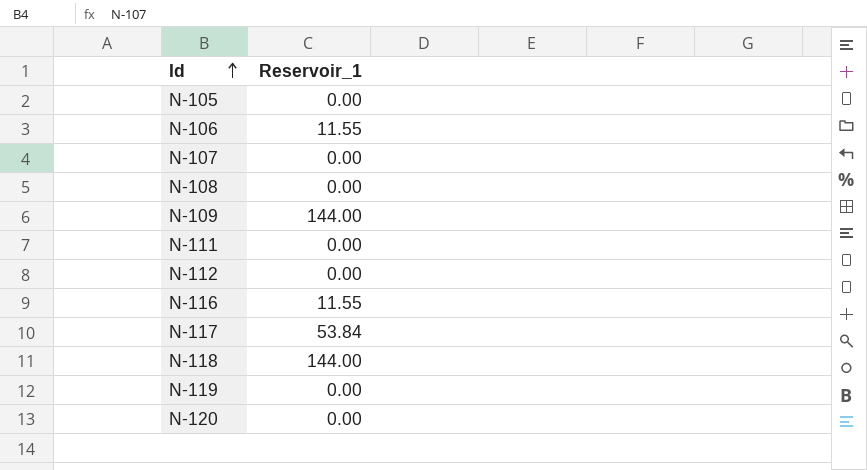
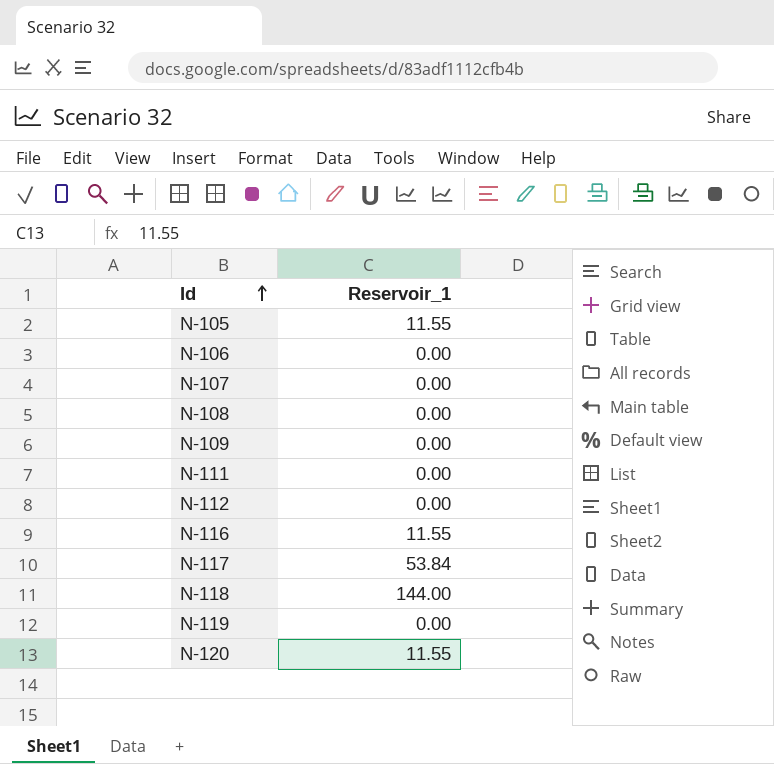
N-105 | Reservoir_1: 0.00 -> 11.55
N-106 | Reservoir_1: 11.55 -> 0.00
N-109 | Reservoir_1: 144.00 -> 0.00
N-120 | Reservoir_1: 0.00 -> 11.55

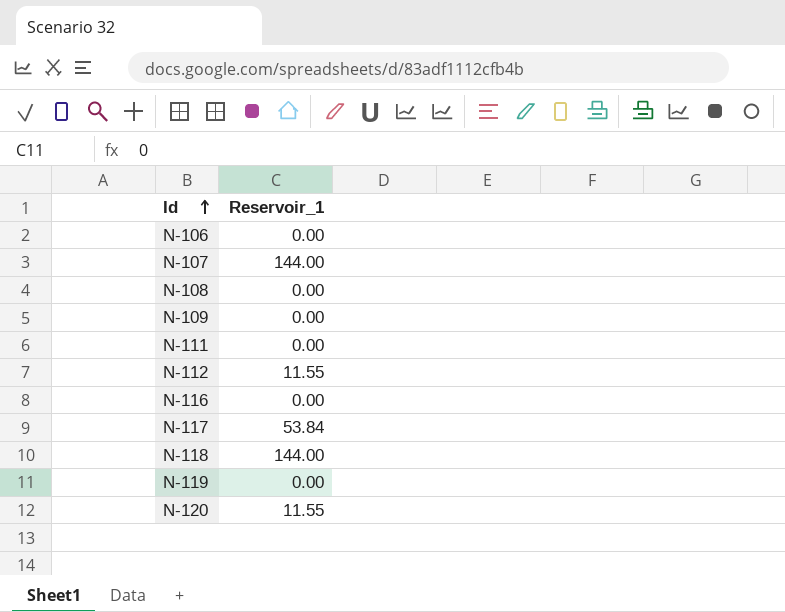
row N-105: 11.55 -> none
N-107 | Reservoir_1: 0.00 -> 144.00
N-112 | Reservoir_1: 0.00 -> 11.55
N-116 | Reservoir_1: 11.55 -> 0.00

